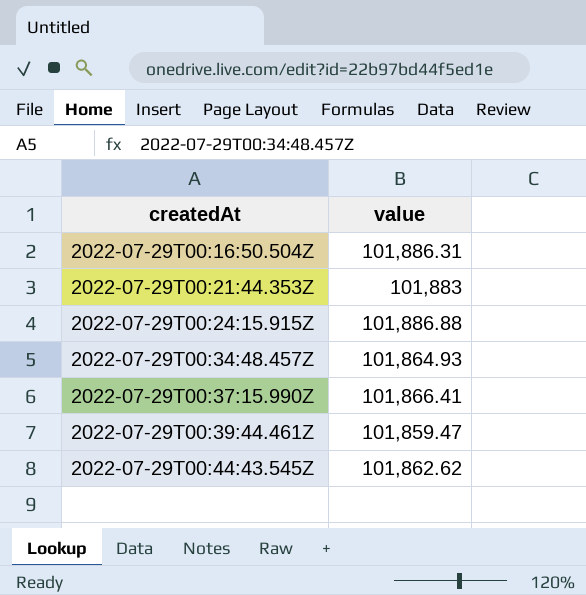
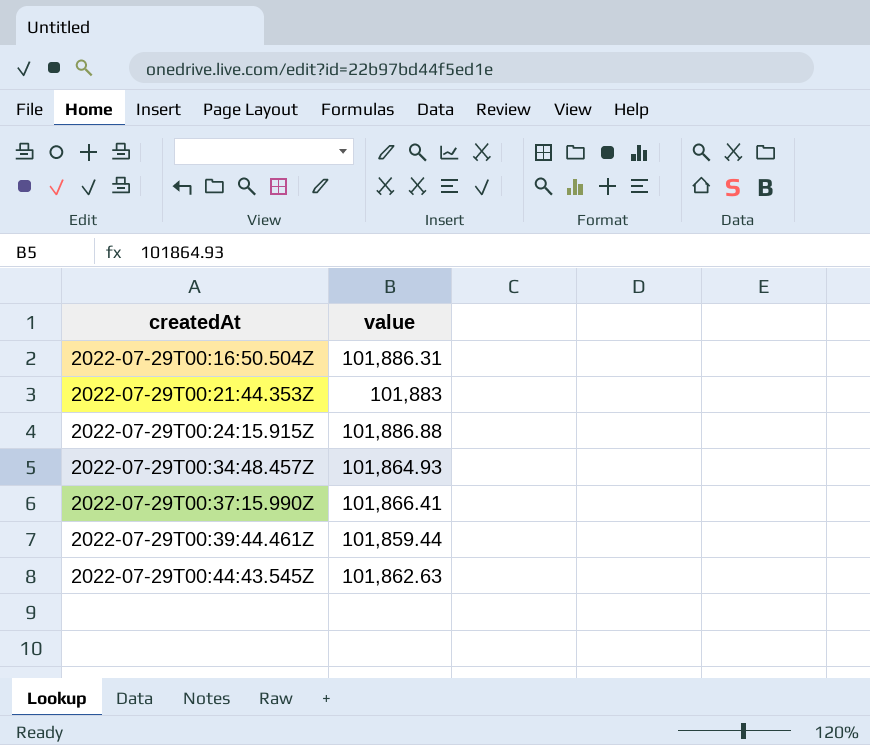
2022-07-29T00:39:44.461Z | value: 101,859.47 -> 101,859.44
2022-07-29T00:44:43.545Z | value: 101,862.62 -> 101,862.63

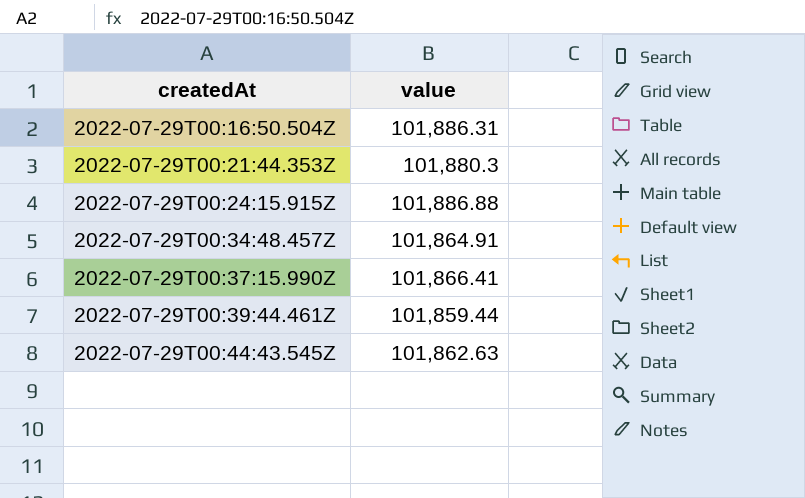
2022-07-29T00:21:44.353Z | value: 101,883 -> 101,880.3
2022-07-29T00:34:48.457Z | value: 101,864.93 -> 101,864.91

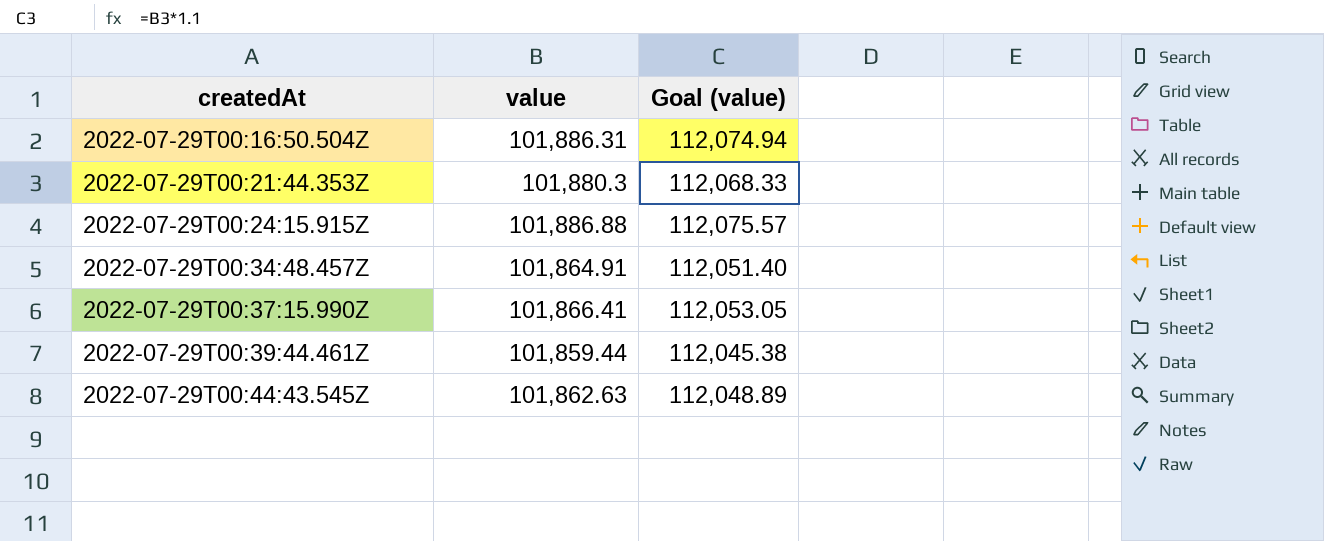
column Goal (value) | formula: none -> [value] * 1.1

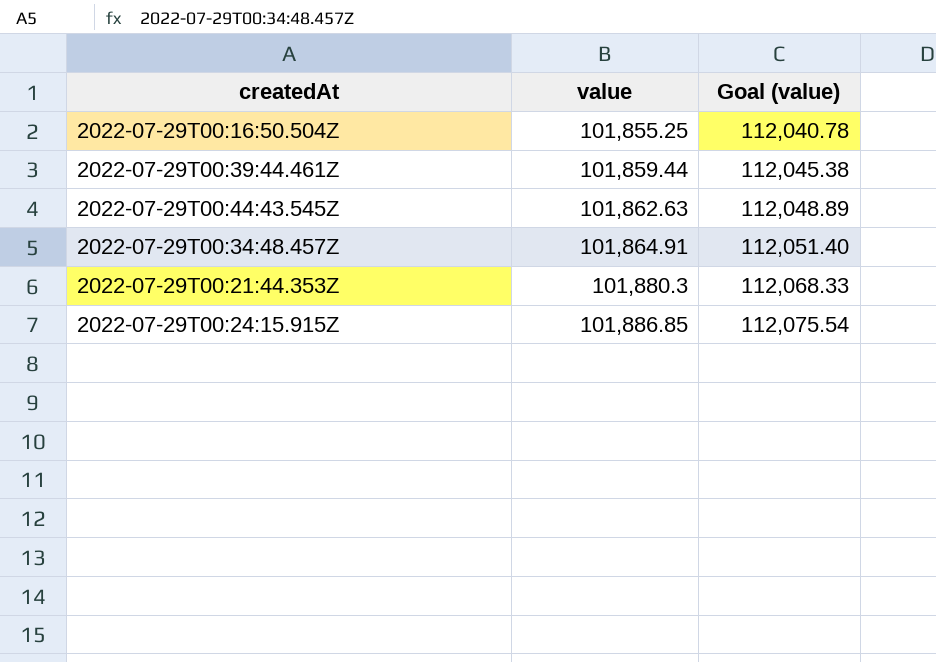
row order: createdAt ascending -> value ascending
row 2022-07-29T00:37:15.990Z: 101,866.41 | 112,053.05 -> none
2022-07-29T00:16:50.504Z | value: 101,886.31 -> 101,855.25
2022-07-29T00:16:50.504Z | Goal (value): 112,074.94 -> 112,040.78
2022-07-29T00:24:15.915Z | value: 101,886.88 -> 101,886.85
2022-07-29T00:24:15.915Z | Goal (value): 112,075.57 -> 112,075.54

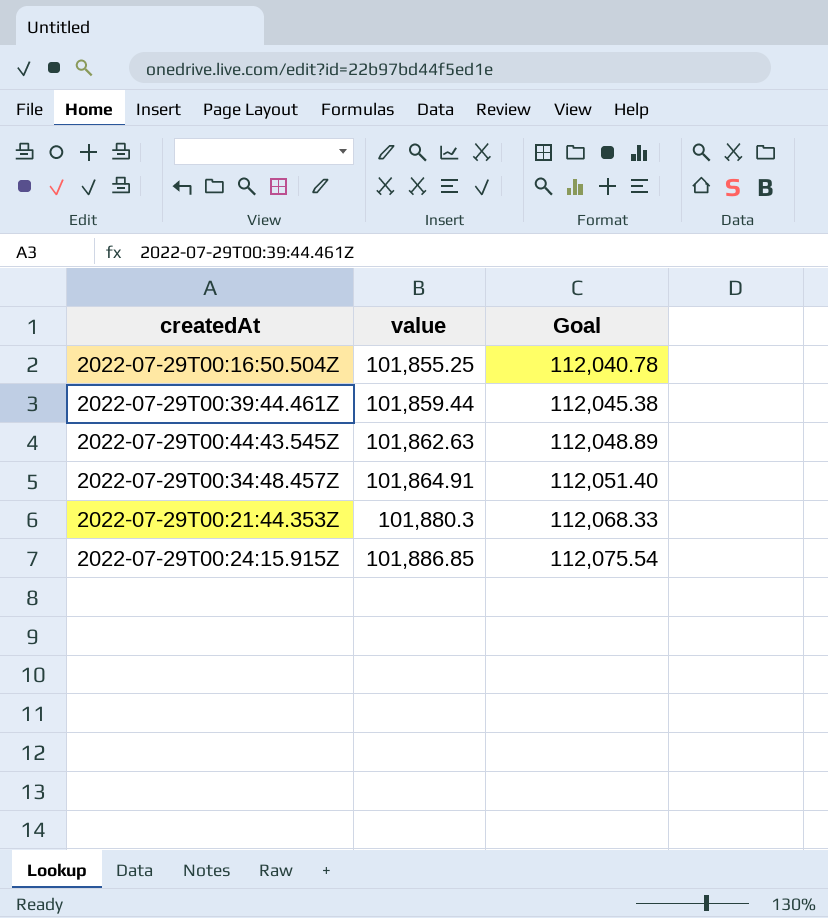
column name: Goal (value) -> Goal

